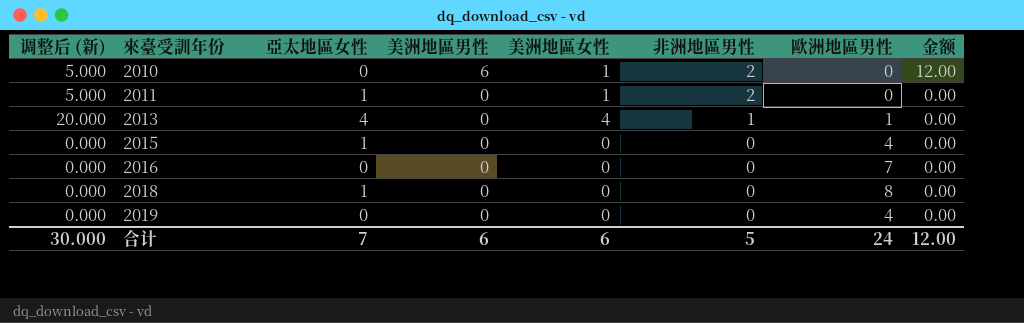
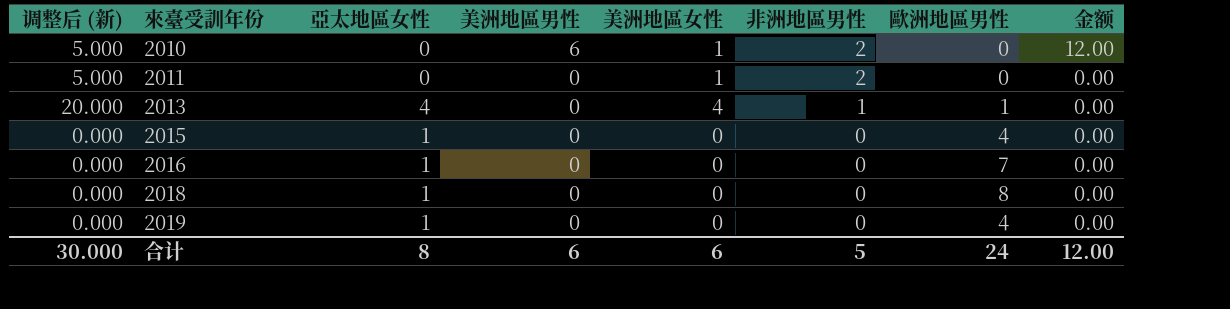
2011 | 亞太地區女性: 1 -> 0
2016 | 亞太地區女性: 0 -> 1
2019 | 亞太地區女性: 0 -> 1
合计 | 亞太地區女性: 7 -> 8

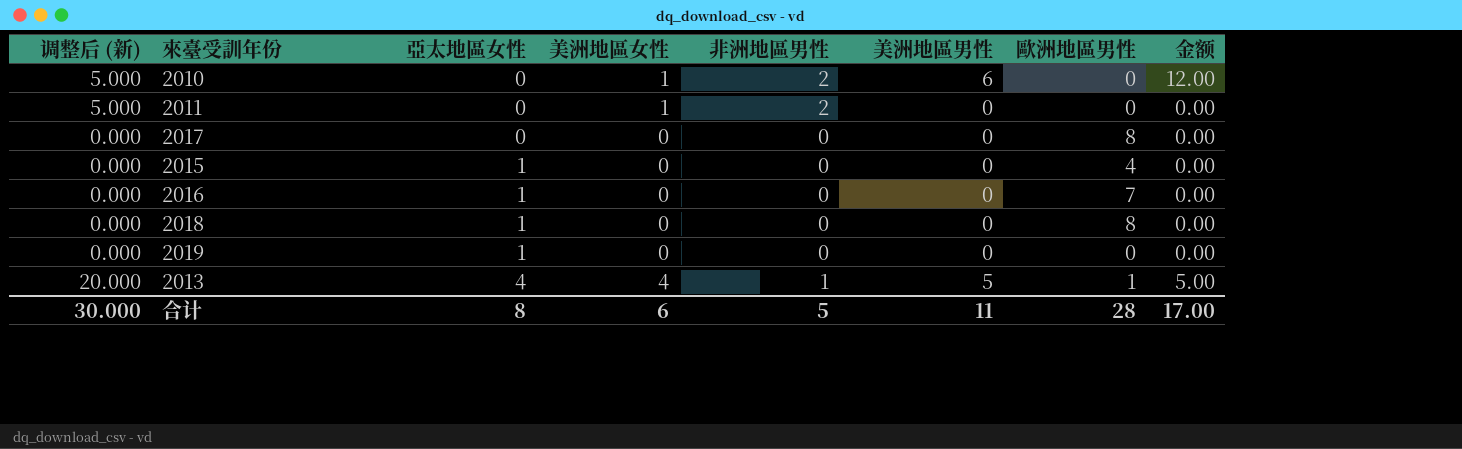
row order: 來臺受訓年份 ascending -> 亞太地區女性 ascending
column 美洲地區男性 | position: 4 -> 6
row 2017: none -> 0.000 | 0 | 0 | 0 | 0 | 8 | 0.00
2019 | 歐洲地區男性: 4 -> 0
2013 | 美洲地區男性: 0 -> 5
2013 | 金额: 0.00 -> 5.00
合计 | 美洲地區男性: 6 -> 11
合计 | 歐洲地區男性: 24 -> 28
合计 | 金额: 12.00 -> 17.00

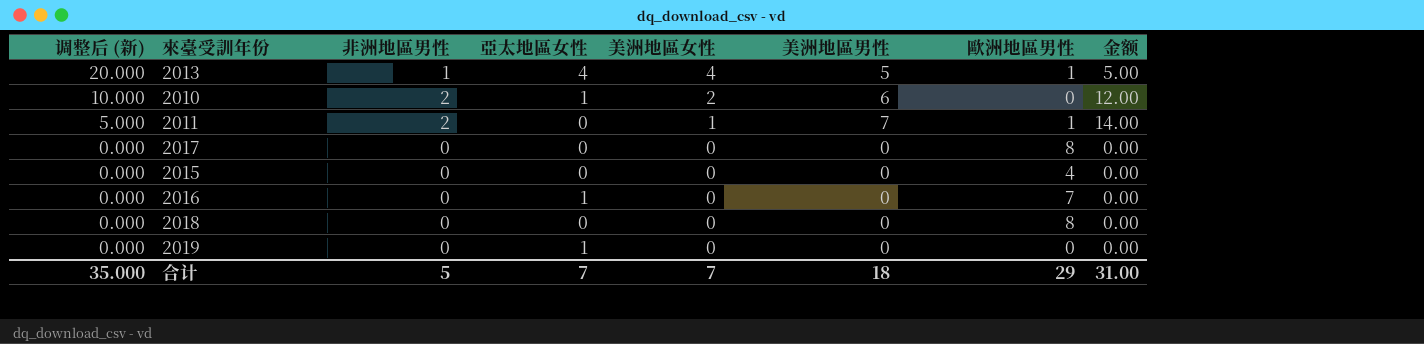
row order: 亞太地區女性 ascending -> 调整后 (新) descending
column 非洲地區男性 | position: 5 -> 3
2010 | 调整后 (新): 5.000 -> 10.000
2010 | 亞太地區女性: 0 -> 1
2010 | 美洲地區女性: 1 -> 2
2011 | 美洲地區男性: 0 -> 7
2011 | 歐洲地區男性: 0 -> 1
2011 | 金额: 0.00 -> 14.00
2015 | 亞太地區女性: 1 -> 0
2018 | 亞太地區女性: 1 -> 0
合计 | 调整后 (新): 30.000 -> 35.000
合计 | 亞太地區女性: 8 -> 7
合计 | 美洲地區女性: 6 -> 7
合计 | 美洲地區男性: 11 -> 18
合计 | 歐洲地區男性: 28 -> 29
合计 | 金额: 17.00 -> 31.00

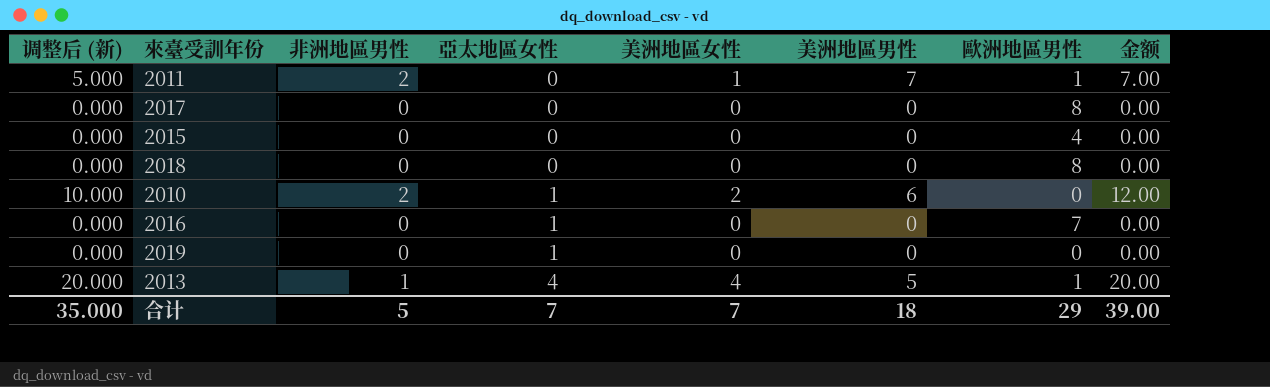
row order: 调整后 (新) descending -> 亞太地區女性 ascending
column 金额 | formula: [非洲地區男性] * [美洲地區男性] -> [美洲地區女性] * [美洲地區男性]
合计 | 金额: 31.00 -> 39.00

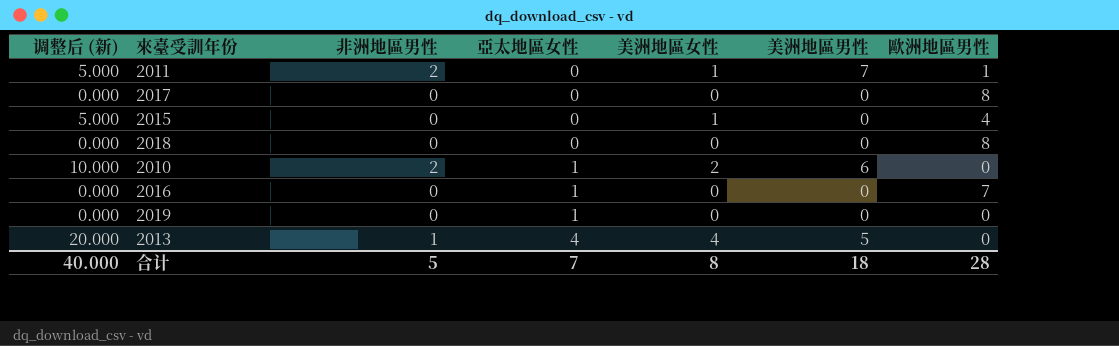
column 金额 | formula: [美洲地區女性] * [美洲地區男性] -> none
2015 | 调整后 (新): 0.000 -> 5.000
2015 | 美洲地區女性: 0 -> 1
2013 | 歐洲地區男性: 1 -> 0
合计 | 调整后 (新): 35.000 -> 40.000
合计 | 美洲地區女性: 7 -> 8
合计 | 歐洲地區男性: 29 -> 28

